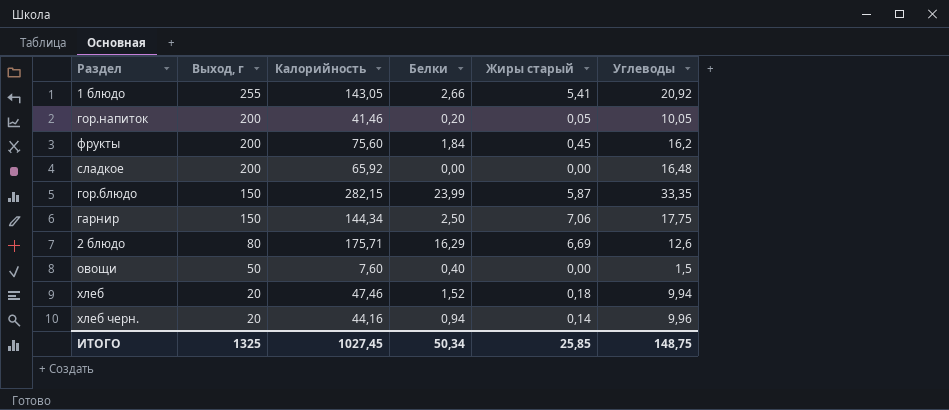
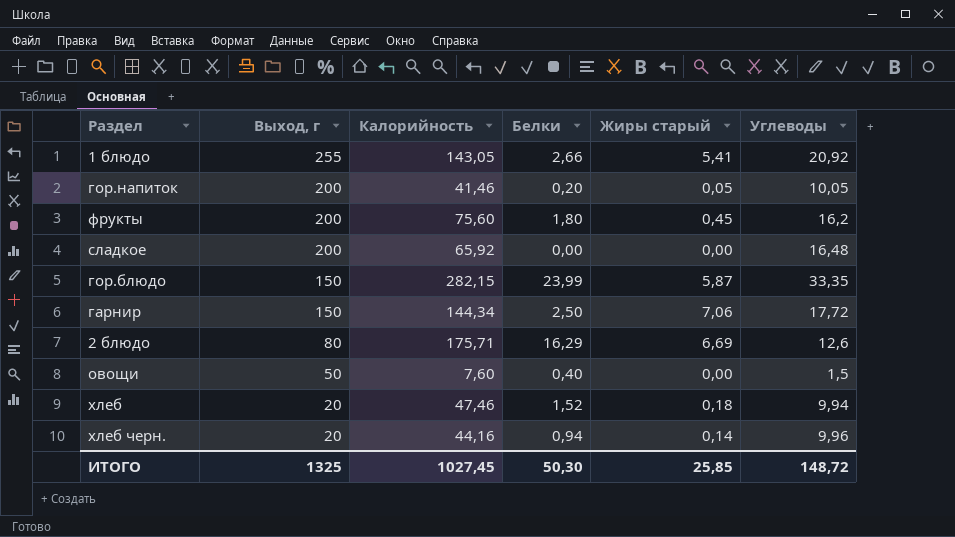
фрукты | Белки: 1,84 -> 1,80
гарнир | Углеводы: 17,75 -> 17,72
ИТОГО | Белки: 50,34 -> 50,30
ИТОГО | Углеводы: 148,75 -> 148,72

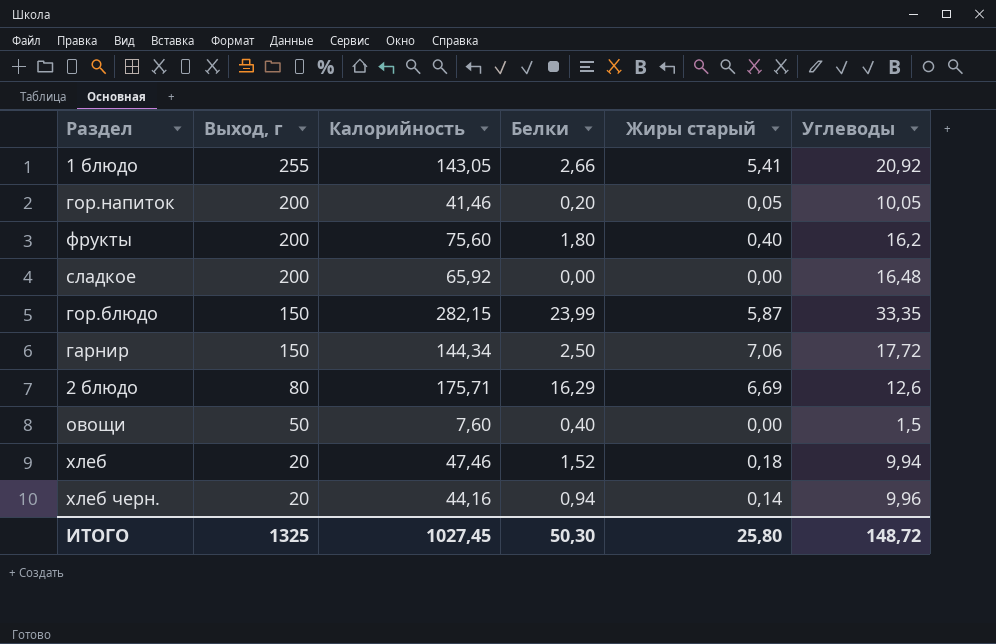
фрукты | Жиры старый: 0,45 -> 0,40
ИТОГО | Жиры старый: 25,85 -> 25,80

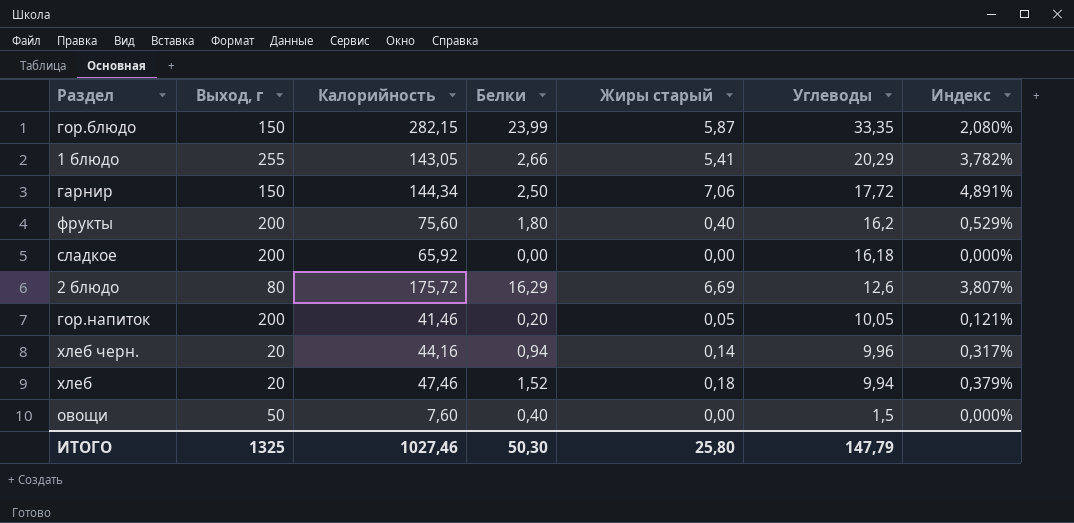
row order: Выход, г descending -> Углеводы descending
column Индекс | formula: none -> [Жиры старый] / [Калорийность]
1 блюдо | Углеводы: 20,92 -> 20,29
сладкое | Углеводы: 16,48 -> 16,18
2 блюдо | Калорийность: 175,71 -> 175,72
ИТОГО | Калорийность: 1027,45 -> 1027,46
ИТОГО | Углеводы: 148,72 -> 147,79

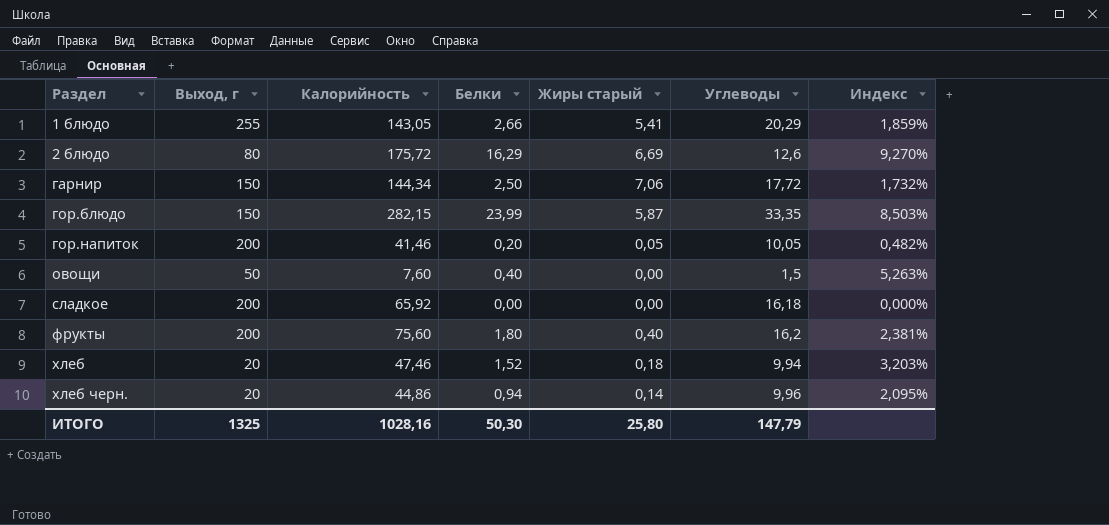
row order: Углеводы descending -> Раздел ascending
column Индекс | formula: [Жиры старый] / [Калорийность] -> [Белки] / [Калорийность]
хлеб черн. | Калорийность: 44,16 -> 44,86
ИТОГО | Калорийность: 1027,46 -> 1028,16

